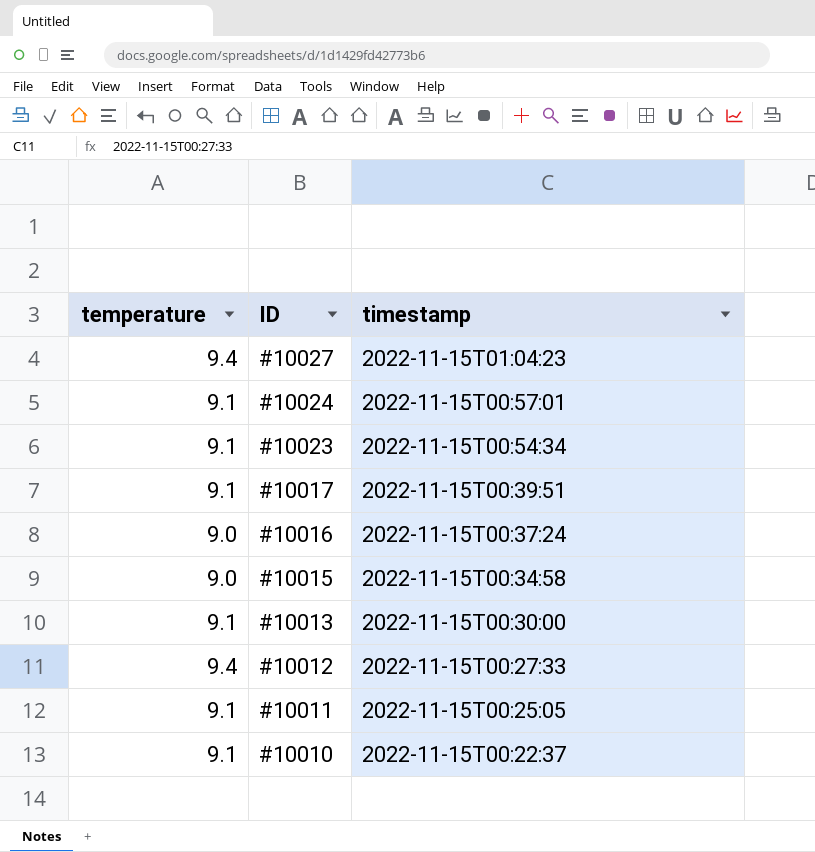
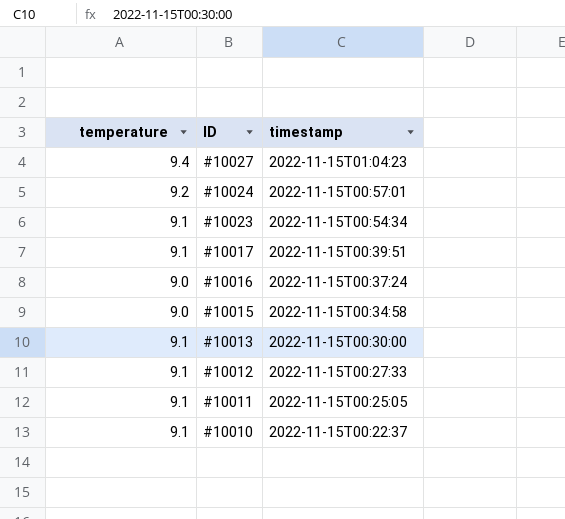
#10024 | temperature: 9.1 -> 9.2
#10012 | temperature: 9.4 -> 9.1

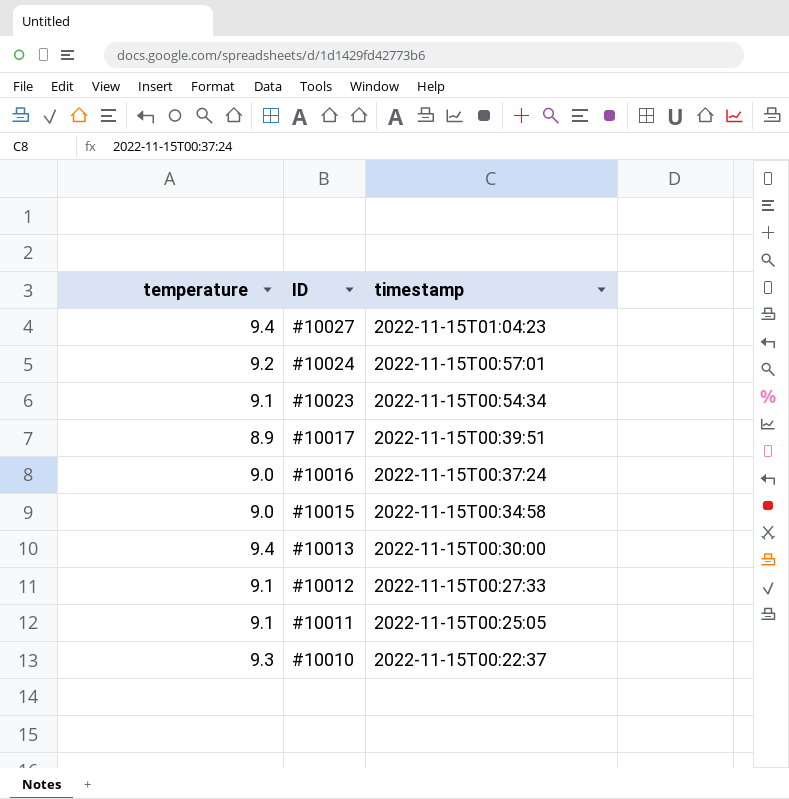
#10017 | temperature: 9.1 -> 8.9
#10013 | temperature: 9.1 -> 9.4
#10010 | temperature: 9.1 -> 9.3

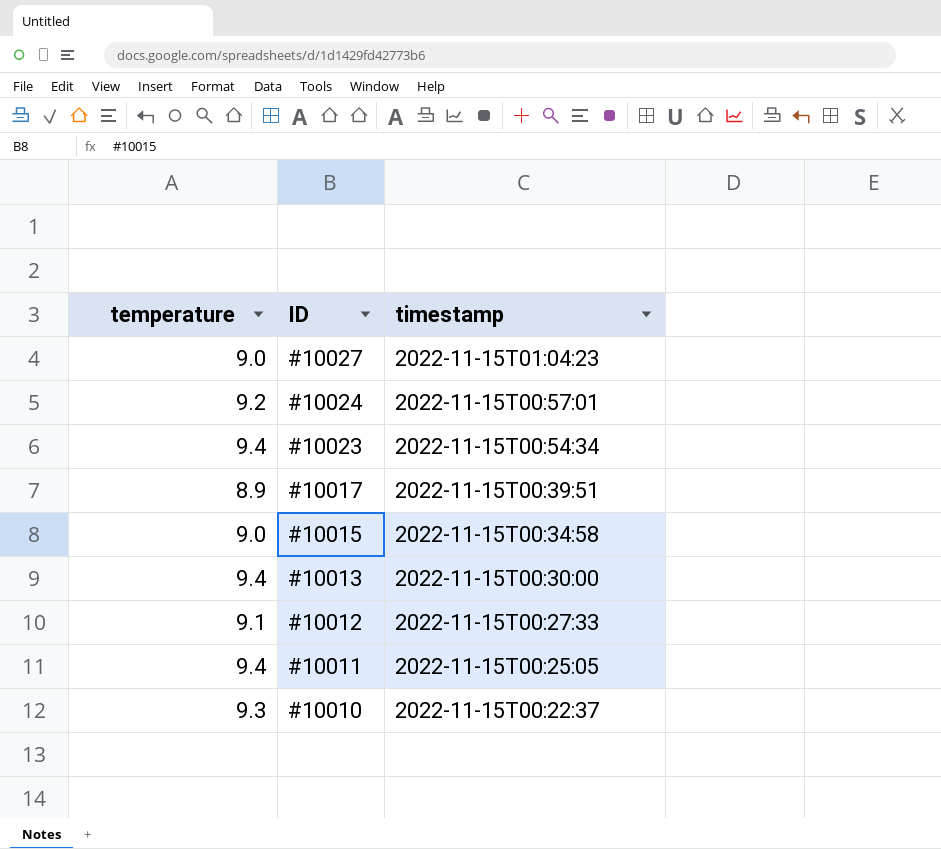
row #10016: 9.0 | 2022-11-15T00:37:24 -> none
#10027 | temperature: 9.4 -> 9.0
#10023 | temperature: 9.1 -> 9.4
#10011 | temperature: 9.1 -> 9.4

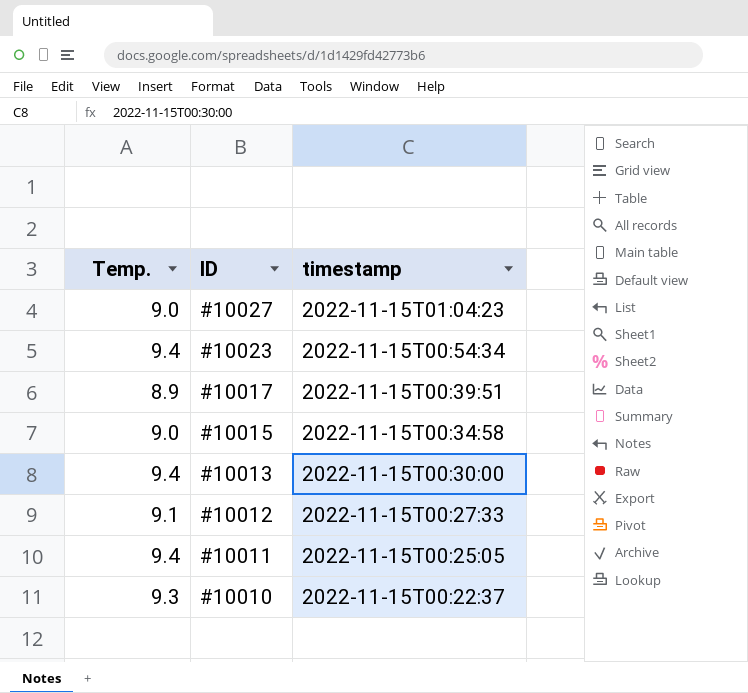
column name: temperature -> Temp.
row #10024: 9.2 | 2022-11-15T00:57:01 -> none

